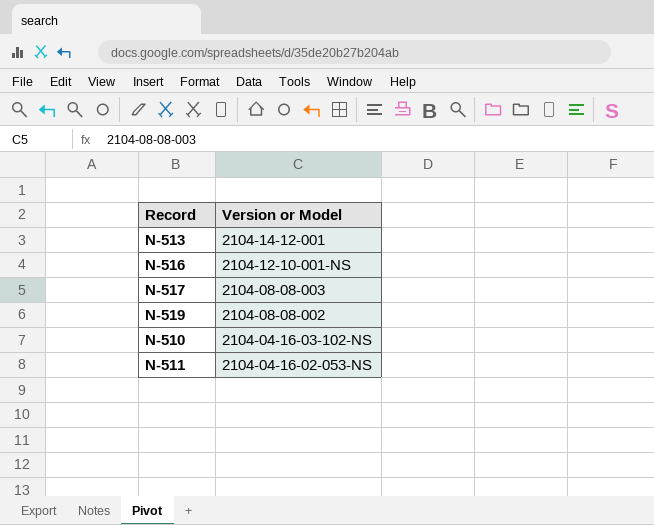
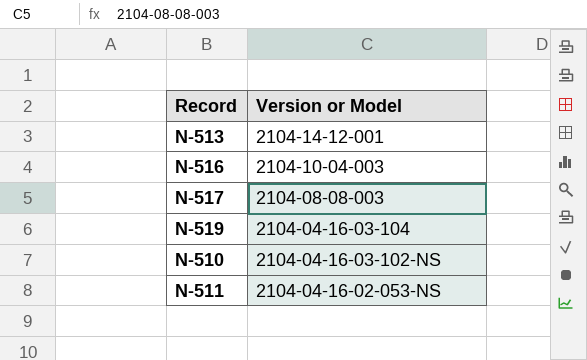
N-516 | Version or Model: 2104-12-10-001-NS -> 2104-10-04-003
N-519 | Version or Model: 2104-08-08-002 -> 2104-04-16-03-104

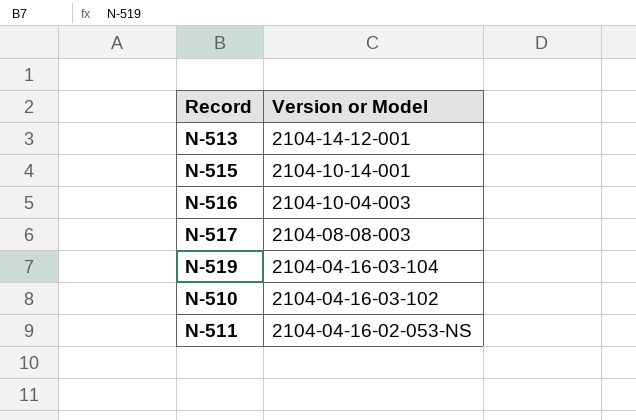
row N-515: none -> 2104-10-14-001
N-510 | Version or Model: 2104-04-16-03-102-NS -> 2104-04-16-03-102

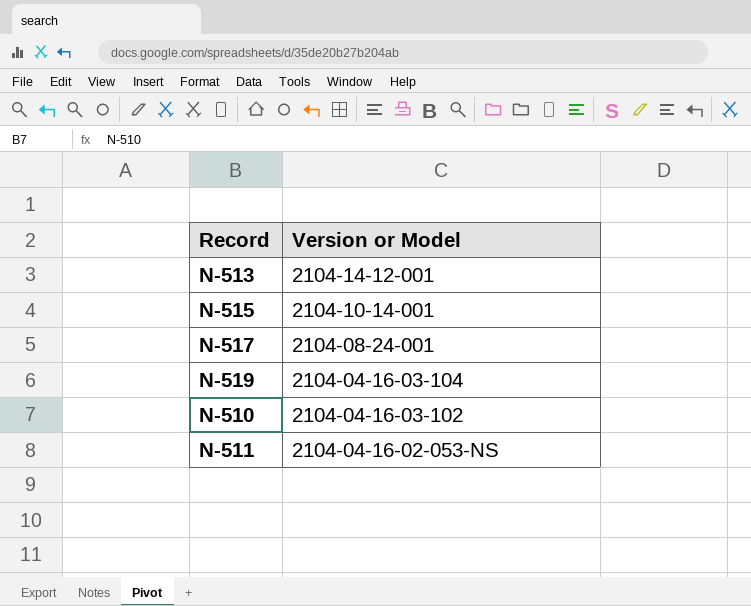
row N-516: 2104-10-04-003 -> none
N-517 | Version or Model: 2104-08-08-003 -> 2104-08-24-001

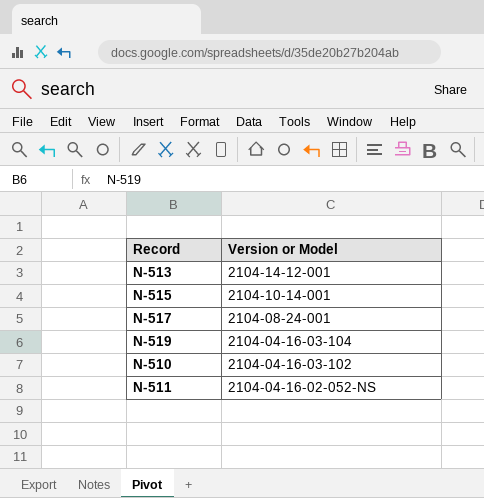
N-511 | Version or Model: 2104-04-16-02-053-NS -> 2104-04-16-02-052-NS

